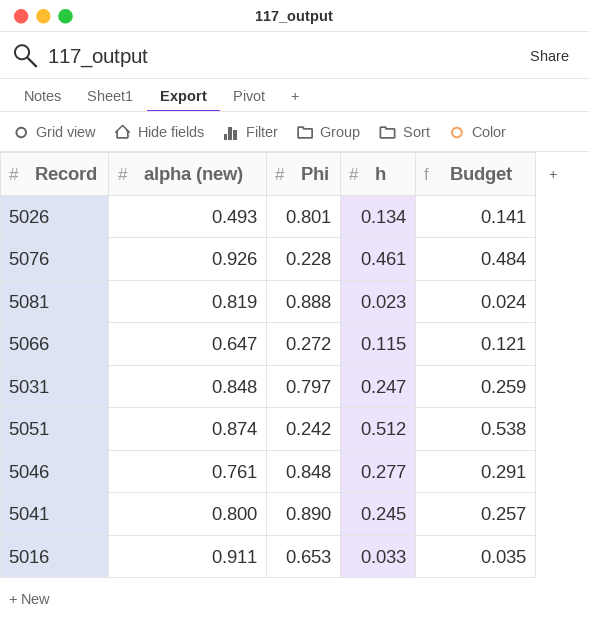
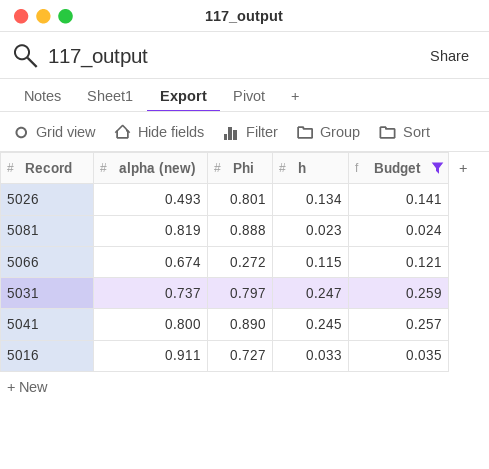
filter: none -> Budget <= 0.259
5066 | alpha (new): 0.647 -> 0.674
5031 | alpha (new): 0.848 -> 0.737
5016 | Phi: 0.653 -> 0.727

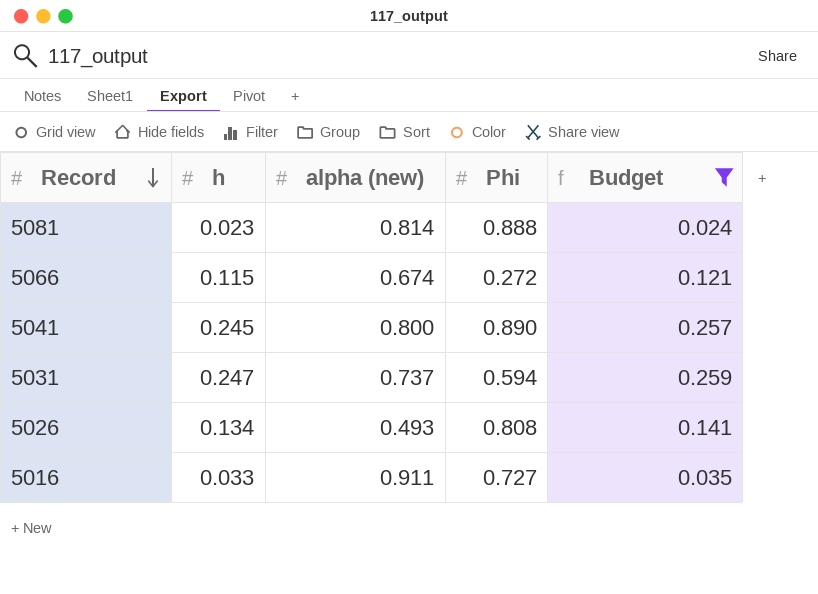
row order: none -> Record descending
column h | position: 4 -> 2
5081 | alpha (new): 0.819 -> 0.814
5031 | Phi: 0.797 -> 0.594
5026 | Phi: 0.801 -> 0.808

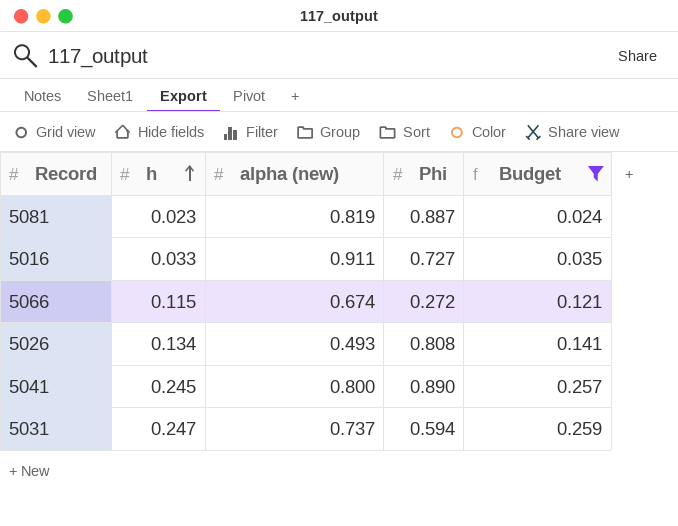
row order: Record descending -> h ascending
5081 | alpha (new): 0.814 -> 0.819
5081 | Phi: 0.888 -> 0.887

